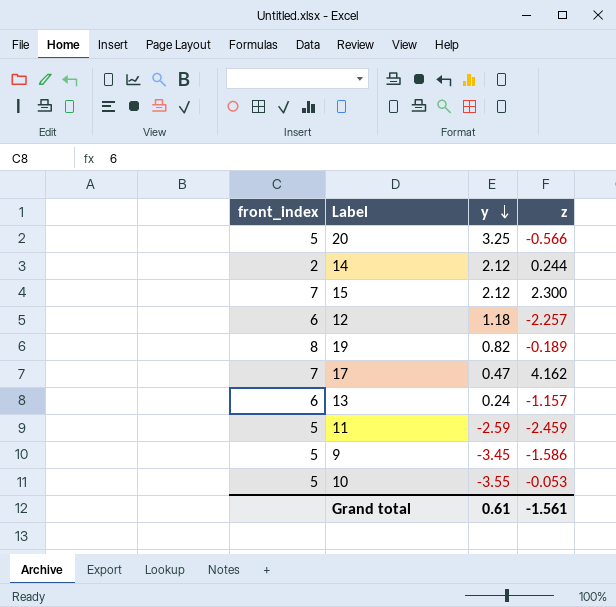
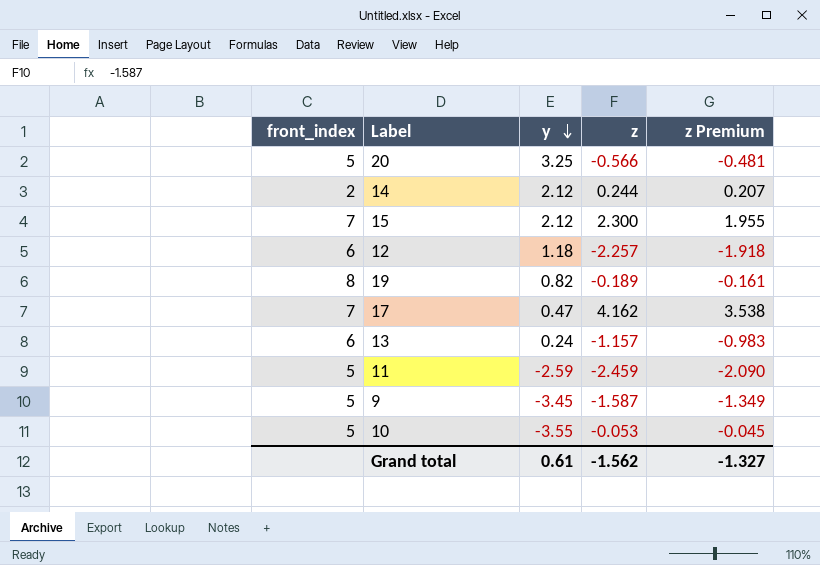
column z Premium | formula: none -> [z] * 0.85
9 | z: -1.586 -> -1.587
Grand total | z: -1.561 -> -1.562

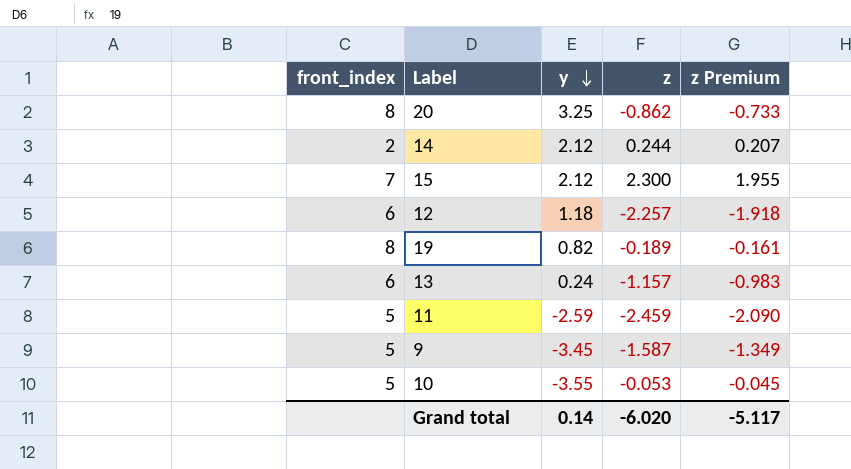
row 17: 7 | 0.47 | 4.162 | 3.538 -> none
20 | front_index: 5 -> 8
20 | z: -0.566 -> -0.862
20 | z Premium: -0.481 -> -0.733
Grand total | y: 0.61 -> 0.14
Grand total | z: -1.562 -> -6.020
Grand total | z Premium: -1.327 -> -5.117

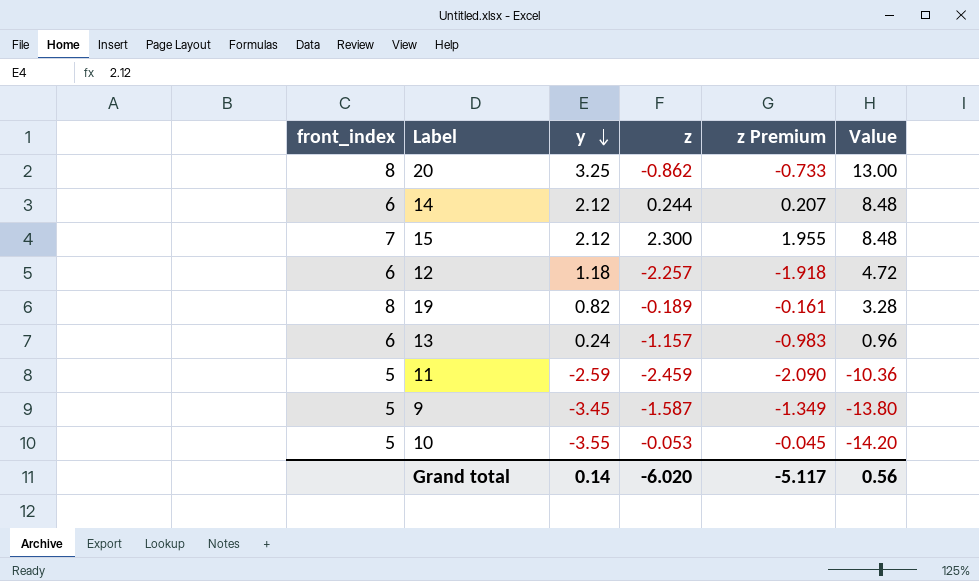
column Value | formula: none -> [y] * 4
14 | front_index: 2 -> 6

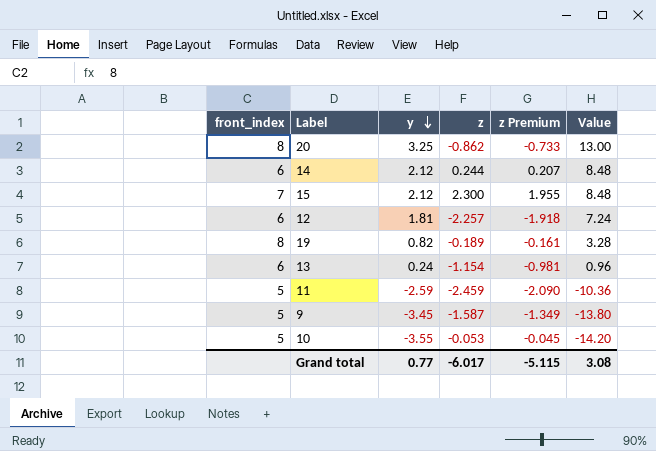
12 | y: 1.18 -> 1.81
12 | Value: 4.72 -> 7.24
13 | z: -1.157 -> -1.154
13 | z Premium: -0.983 -> -0.981
Grand total | y: 0.14 -> 0.77
Grand total | z: -6.020 -> -6.017
Grand total | z Premium: -5.117 -> -5.115
Grand total | Value: 0.56 -> 3.08

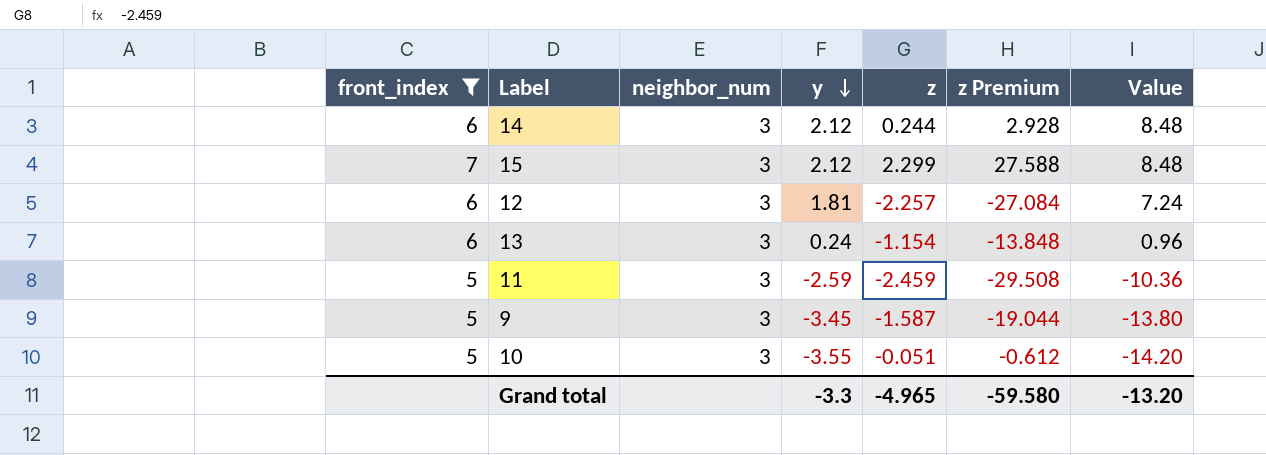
filter: none -> front_index != 8
column neighbor_num | position: none -> 3
column z Premium | formula: [z] * 0.85 -> [z] * 12
15 | z: 2.300 -> 2.299
10 | z: -0.053 -> -0.051
Grand total | y: 0.77 -> -3.3
Grand total | z: -6.017 -> -4.965
Grand total | z Premium: -5.115 -> -59.580
Grand total | Value: 3.08 -> -13.20

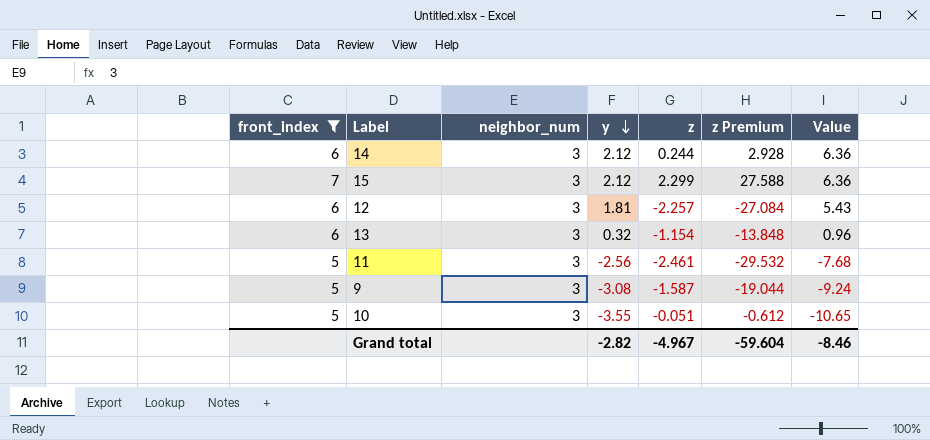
column Value | formula: [y] * 4 -> [y] * 3
13 | y: 0.24 -> 0.32
11 | y: -2.59 -> -2.56
11 | z: -2.459 -> -2.461
11 | z Premium: -29.508 -> -29.532
9 | y: -3.45 -> -3.08
Grand total | y: -3.3 -> -2.82
Grand total | z: -4.965 -> -4.967
Grand total | z Premium: -59.580 -> -59.604
Grand total | Value: -13.20 -> -8.46

